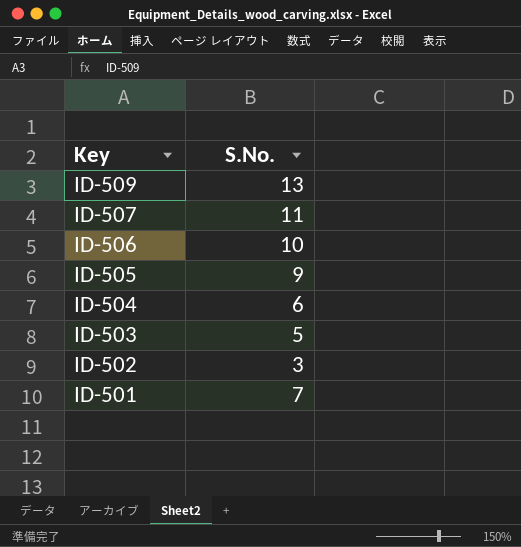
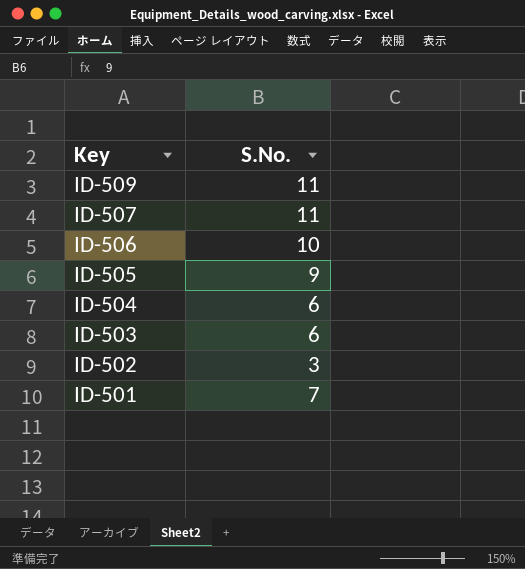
ID-509 | S.No.: 13 -> 11
ID-503 | S.No.: 5 -> 6

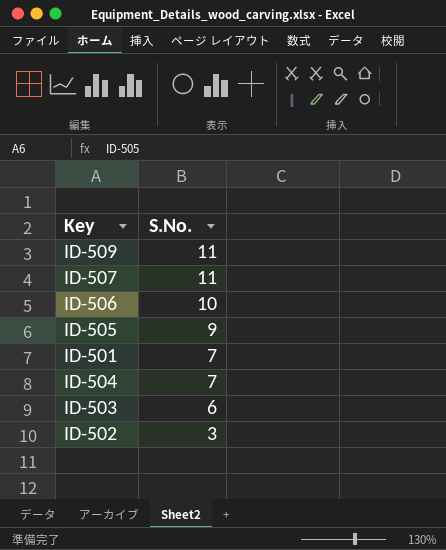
row order: Key descending -> S.No. descending
ID-504 | S.No.: 6 -> 7

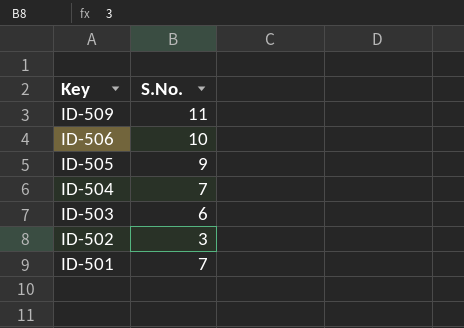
row order: S.No. descending -> Key descending
row ID-507: 11 -> none

